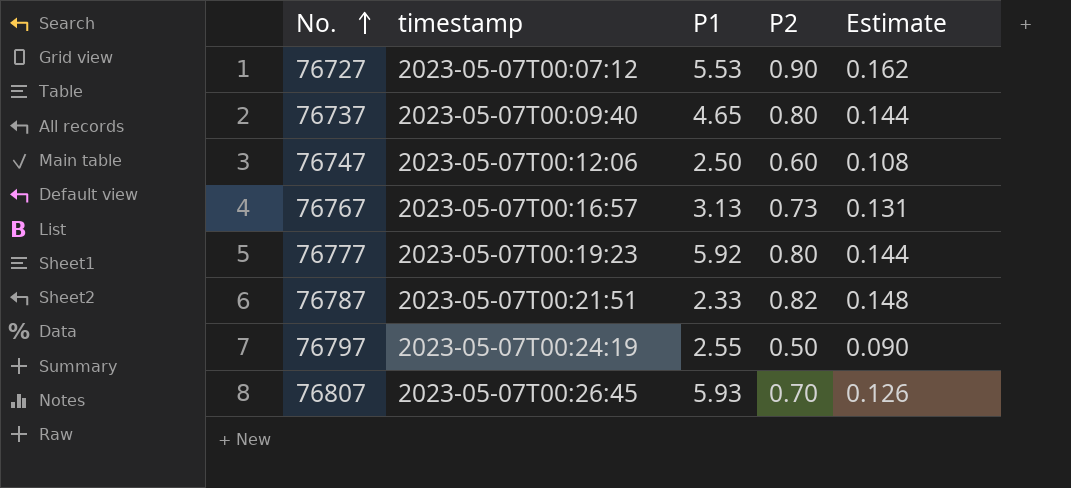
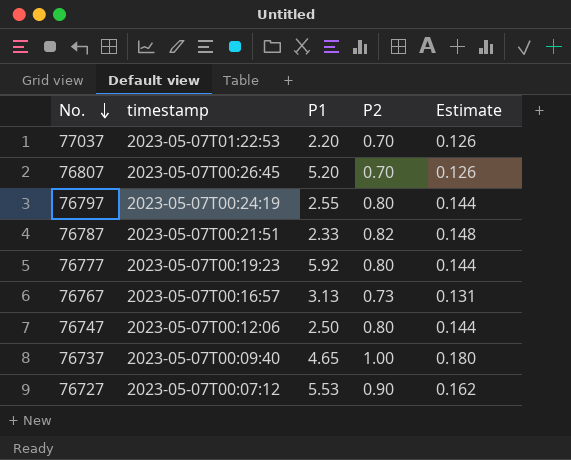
row order: No. ascending -> No. descending
row 77037: none -> 2023-05-07T01:22:53 | 2.20 | 0.70 | 0.126
76807 | P1: 5.93 -> 5.20
76797 | P2: 0.50 -> 0.80
76797 | Estimate: 0.090 -> 0.144
76747 | P2: 0.60 -> 0.80
76747 | Estimate: 0.108 -> 0.144
76737 | P2: 0.80 -> 1.00
76737 | Estimate: 0.144 -> 0.180

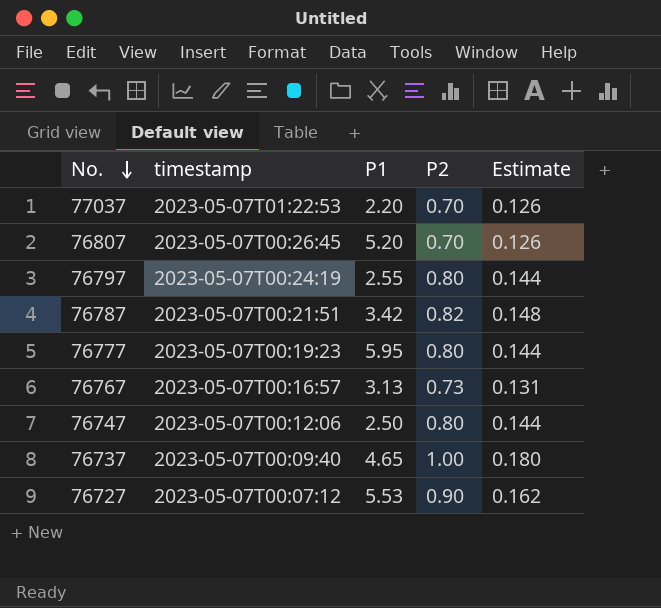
76787 | P1: 2.33 -> 3.42
76777 | P1: 5.92 -> 5.95

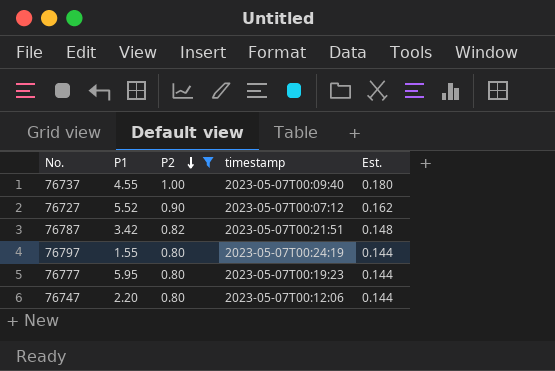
filter: none -> P2 >= 0.80
row order: No. descending -> P2 descending
column timestamp | position: 2 -> 4
column name: Estimate -> Est.
76737 | P1: 4.65 -> 4.55
76727 | P1: 5.53 -> 5.52
76797 | P1: 2.55 -> 1.55
76747 | P1: 2.50 -> 2.20

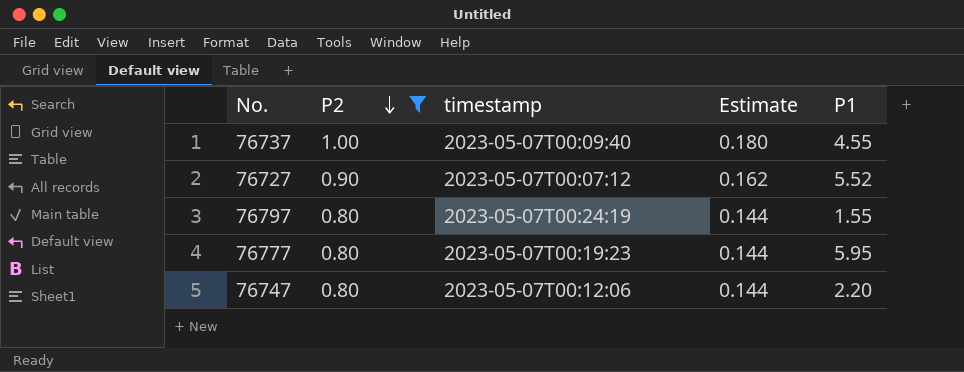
column name: Est. -> Estimate
column P1 | position: 2 -> 5
row 76787: 3.42 | 0.82 | 2023-05-07T00:21:51 | 0.148 -> none

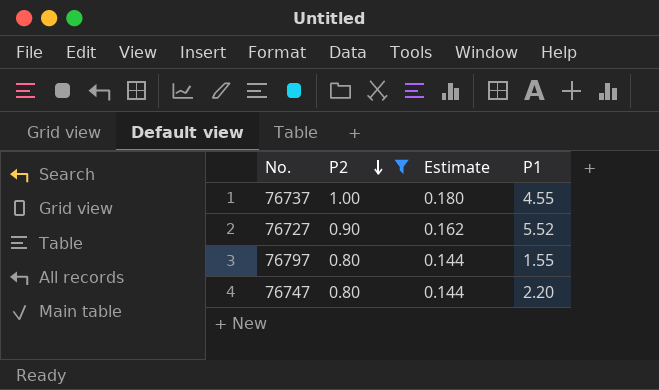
column timestamp | position: 3 -> none
row 76777: 0.80 | 2023-05-07T00:19:23 | 0.144 | 5.95 -> none

